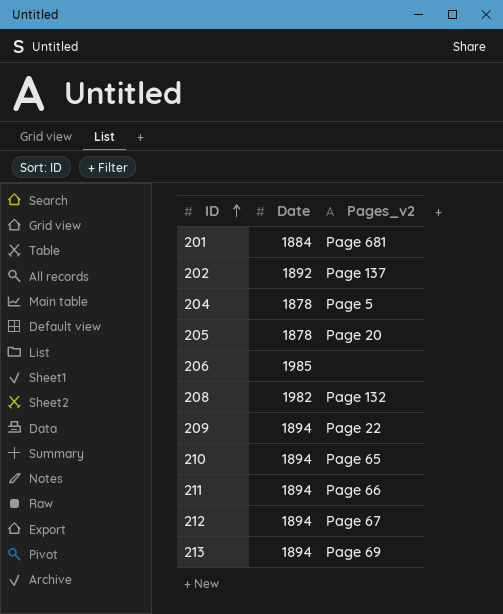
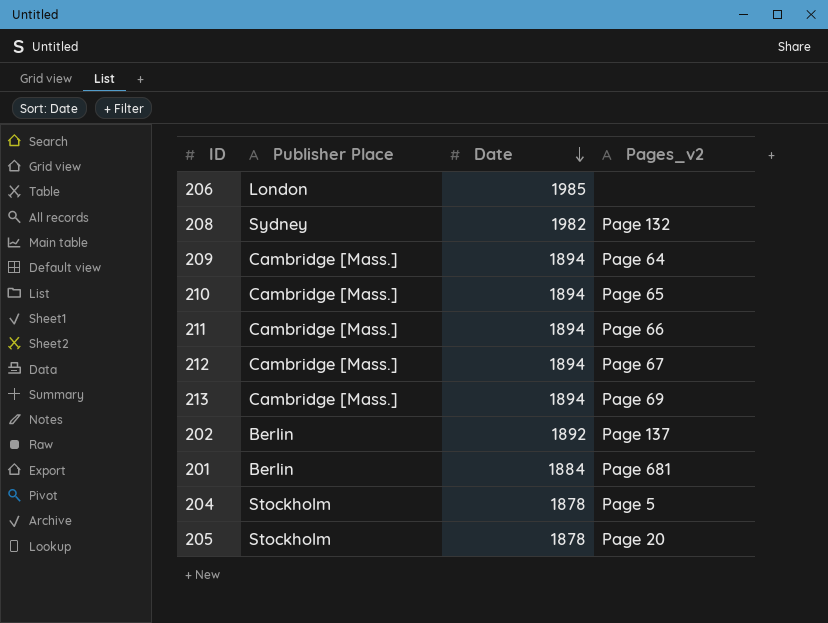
row order: ID ascending -> Date descending
column Publisher Place | position: none -> 2
209 | Pages_v2: Page 22 -> Page 64

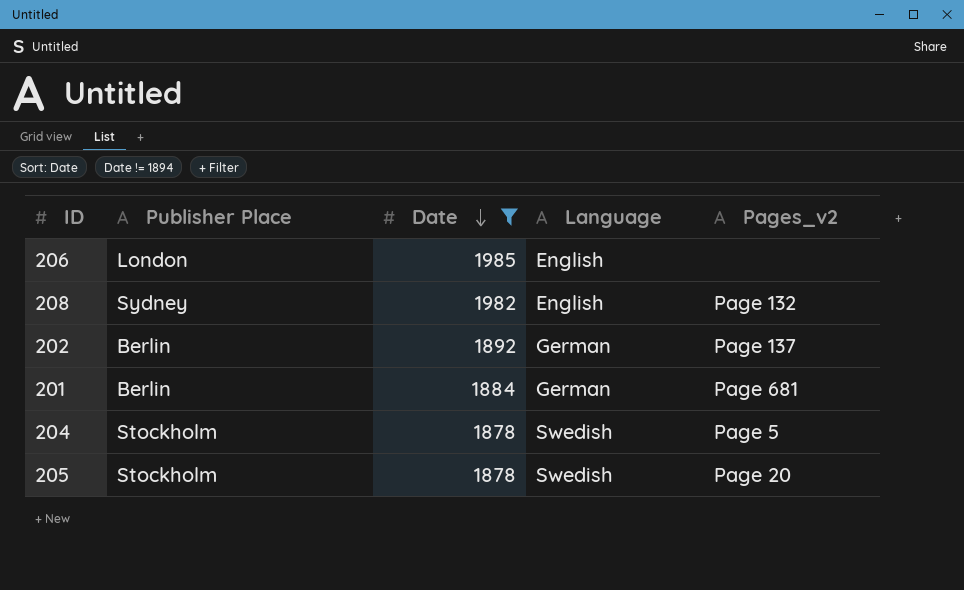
filter: none -> Date != 1894
column Language | position: none -> 4

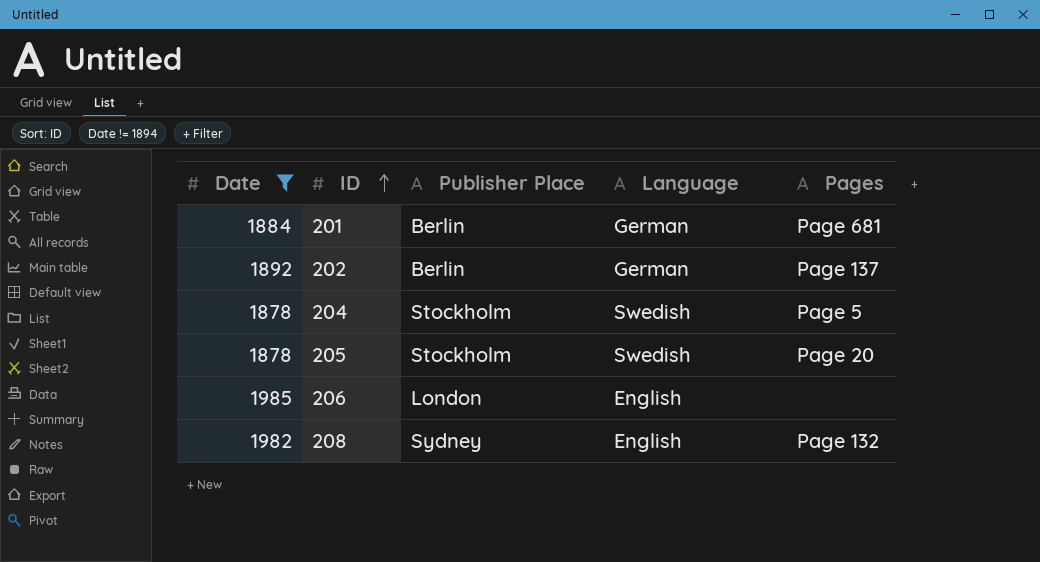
row order: Date descending -> ID ascending
column Date | position: 3 -> 1
column name: Pages_v2 -> Pages

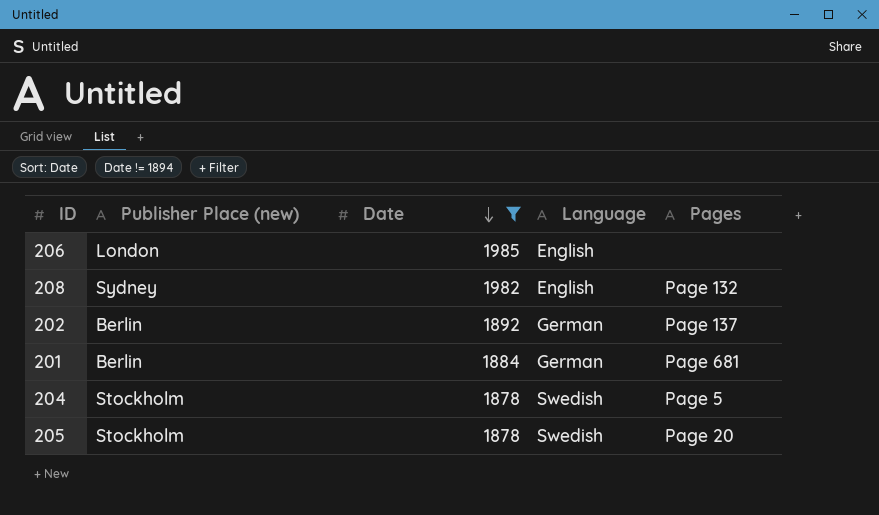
row order: ID ascending -> Date descending
column name: Publisher Place -> Publisher Place (new)
column Date | position: 1 -> 3

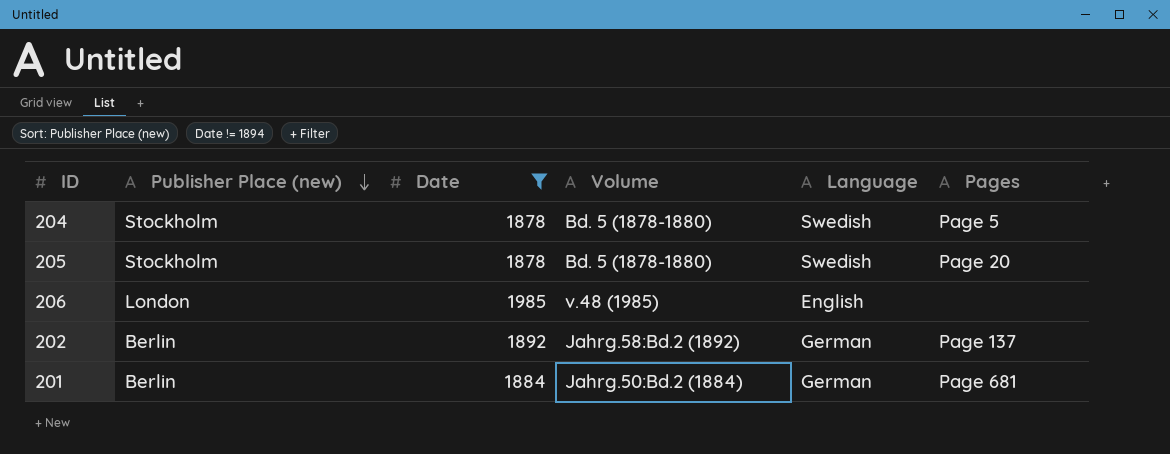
row order: Date descending -> Publisher Place (new) descending
column Volume | position: none -> 4
row 208: Sydney | 1982 | English | Page 132 -> none

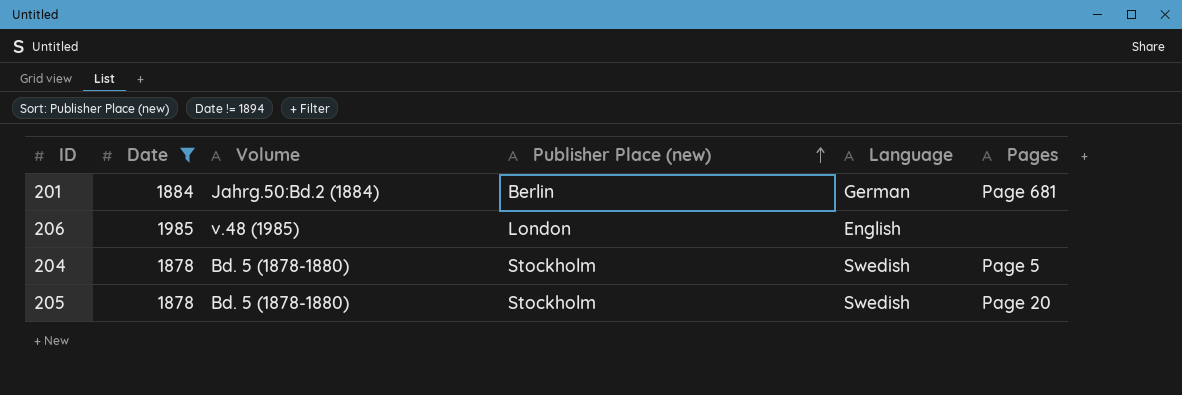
row order: Publisher Place (new) descending -> Publisher Place (new) ascending
column Publisher Place (new) | position: 2 -> 4
row 202: Berlin | 1892 | Jahrg.58:Bd.2 (1892) | German | Page 137 -> none

